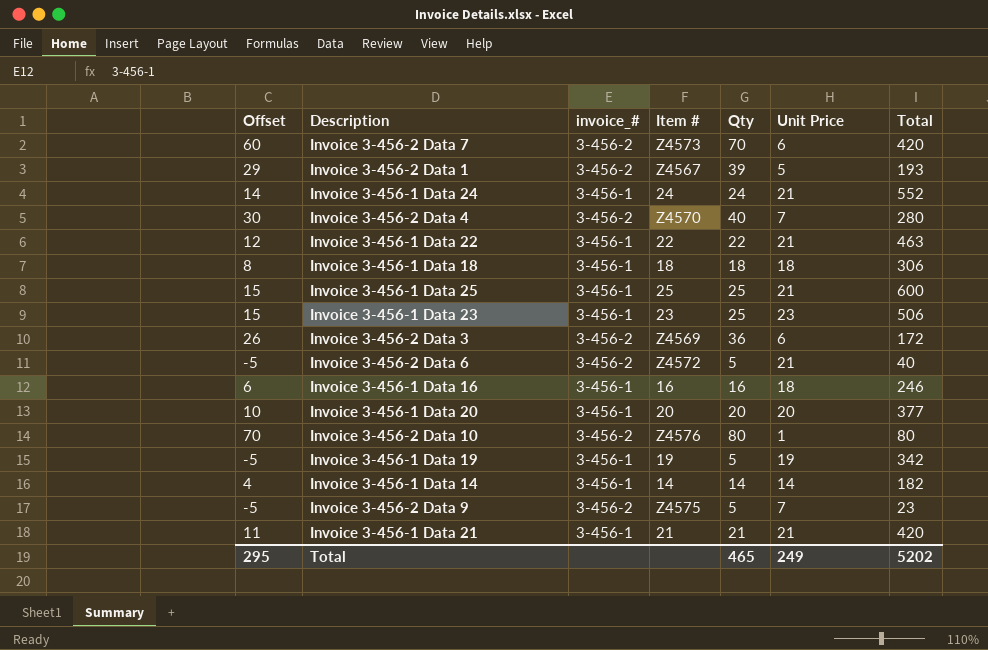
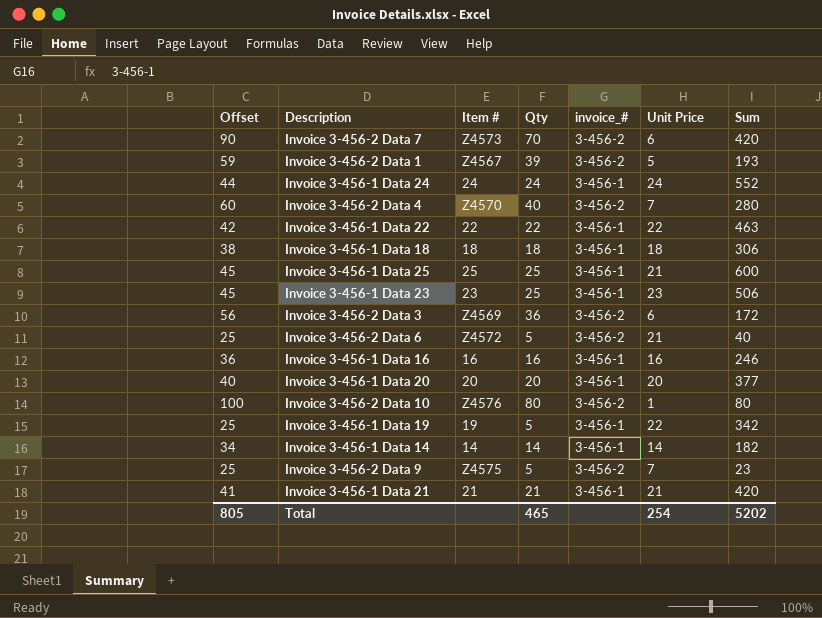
column Offset | formula: [Qty] - 10 -> [Qty] + 20
column invoice_# | position: 3 -> 5
column name: Total -> Sum
Invoice 3-456-1 Data 24 | Unit Price: 21 -> 24
Invoice 3-456-1 Data 22 | Unit Price: 21 -> 22
Invoice 3-456-1 Data 16 | Unit Price: 18 -> 16
Invoice 3-456-1 Data 19 | Unit Price: 19 -> 22
Total | Offset: 295 -> 805
Total | Unit Price: 249 -> 254

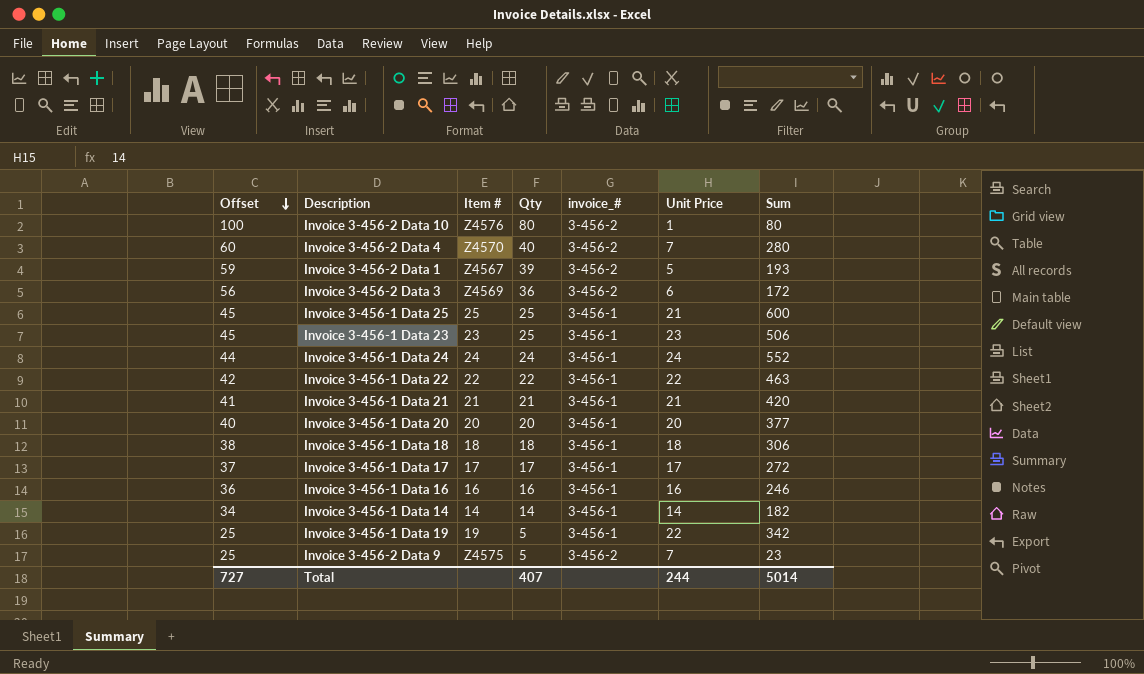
row order: none -> Offset descending
row Invoice 3-456-2 Data 7: 90 | Z4573 | 70 | 3-456-2 | 6 | 420 -> none
row Invoice 3-456-2 Data 6: 25 | Z4572 | 5 | 3-456-2 | 21 | 40 -> none
row Invoice 3-456-1 Data 17: none -> 37 | 17 | 17 | 3-456-1 | 17 | 272
Total | Offset: 805 -> 727
Total | Qty: 465 -> 407
Total | Unit Price: 254 -> 244
Total | Sum: 5202 -> 5014

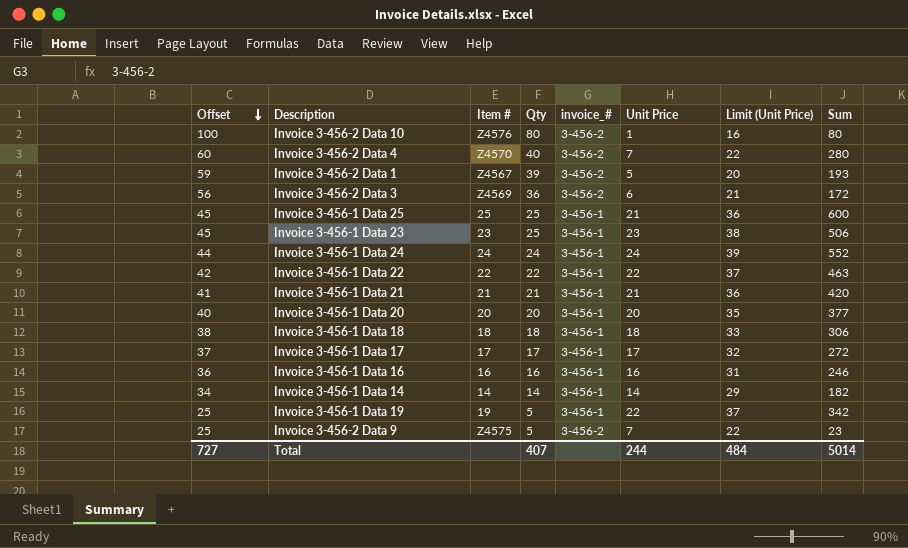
column Limit (Unit Price) | formula: none -> [Unit Price] + 15

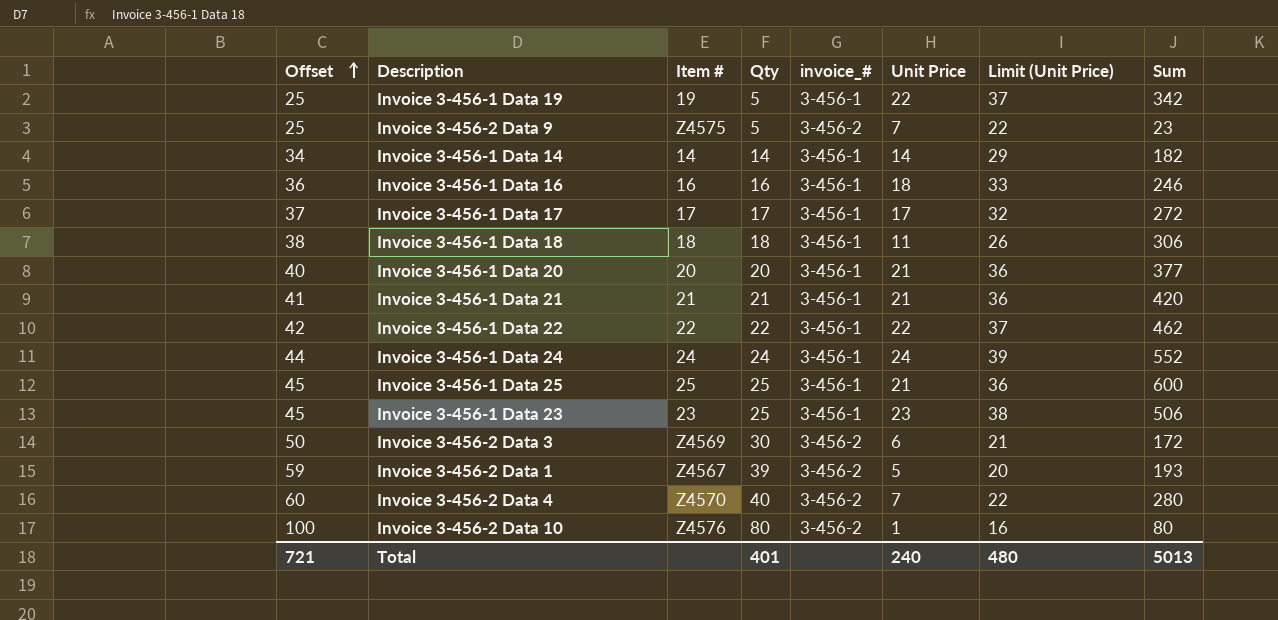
row order: Offset descending -> Offset ascending
Invoice 3-456-1 Data 16 | Unit Price: 16 -> 18
Invoice 3-456-1 Data 16 | Limit (Unit Price): 31 -> 33
Invoice 3-456-1 Data 18 | Unit Price: 18 -> 11
Invoice 3-456-1 Data 18 | Limit (Unit Price): 33 -> 26
Invoice 3-456-1 Data 20 | Unit Price: 20 -> 21
Invoice 3-456-1 Data 20 | Limit (Unit Price): 35 -> 36
Invoice 3-456-1 Data 22 | Sum: 463 -> 462
Invoice 3-456-2 Data 3 | Offset: 56 -> 50
Invoice 3-456-2 Data 3 | Qty: 36 -> 30
Total | Offset: 727 -> 721
Total | Qty: 407 -> 401
Total | Unit Price: 244 -> 240
Total | Limit (Unit Price): 484 -> 480
Total | Sum: 5014 -> 5013

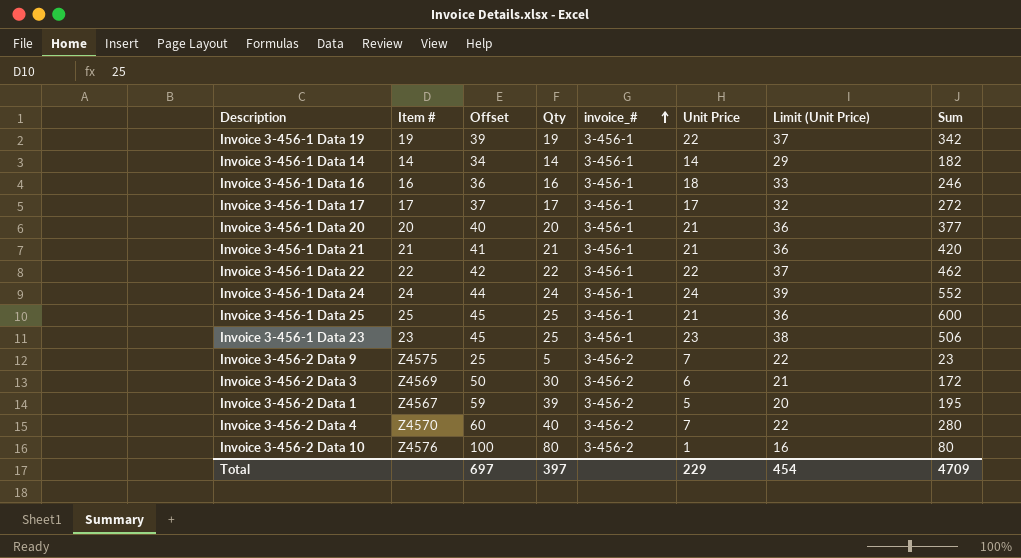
row order: Offset ascending -> invoice_# ascending
column Offset | position: 1 -> 3
row Invoice 3-456-1 Data 18: 38 | 18 | 18 | 3-456-1 | 11 | 26 | 306 -> none
Invoice 3-456-1 Data 19 | Offset: 25 -> 39
Invoice 3-456-1 Data 19 | Qty: 5 -> 19
Invoice 3-456-2 Data 1 | Sum: 193 -> 195
Total | Offset: 721 -> 697
Total | Qty: 401 -> 397
Total | Unit Price: 240 -> 229
Total | Limit (Unit Price): 480 -> 454
Total | Sum: 5013 -> 4709

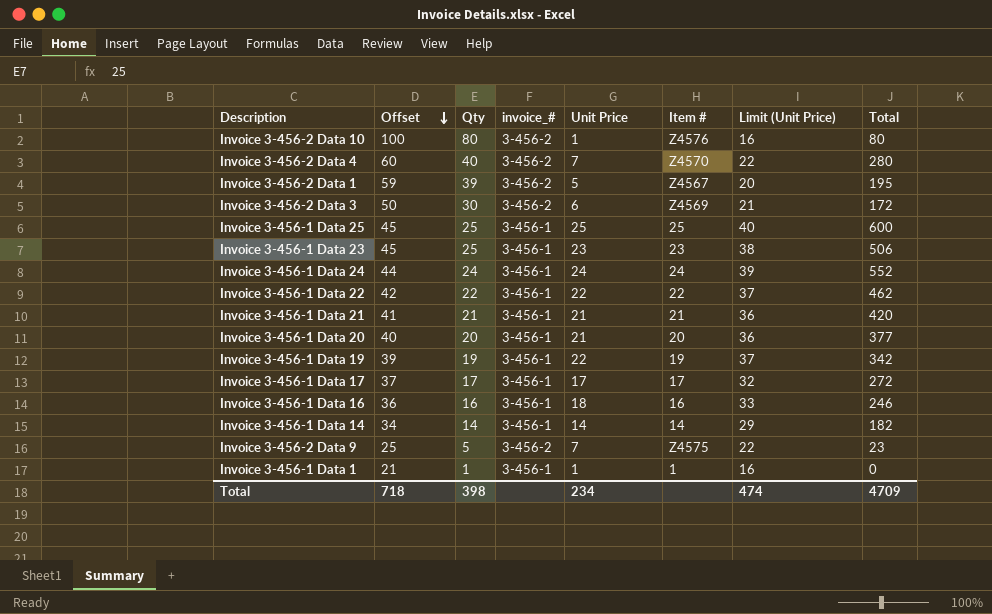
row order: invoice_# ascending -> Offset descending
column Item # | position: 2 -> 6
column name: Sum -> Total
Invoice 3-456-1 Data 25 | Unit Price: 21 -> 25
Invoice 3-456-1 Data 25 | Limit (Unit Price): 36 -> 40
row Invoice 3-456-1 Data 1: none -> 21 | 1 | 3-456-1 | 1 | 1 | 16 | 0
Total | Offset: 697 -> 718
Total | Qty: 397 -> 398
Total | Unit Price: 229 -> 234
Total | Limit (Unit Price): 454 -> 474

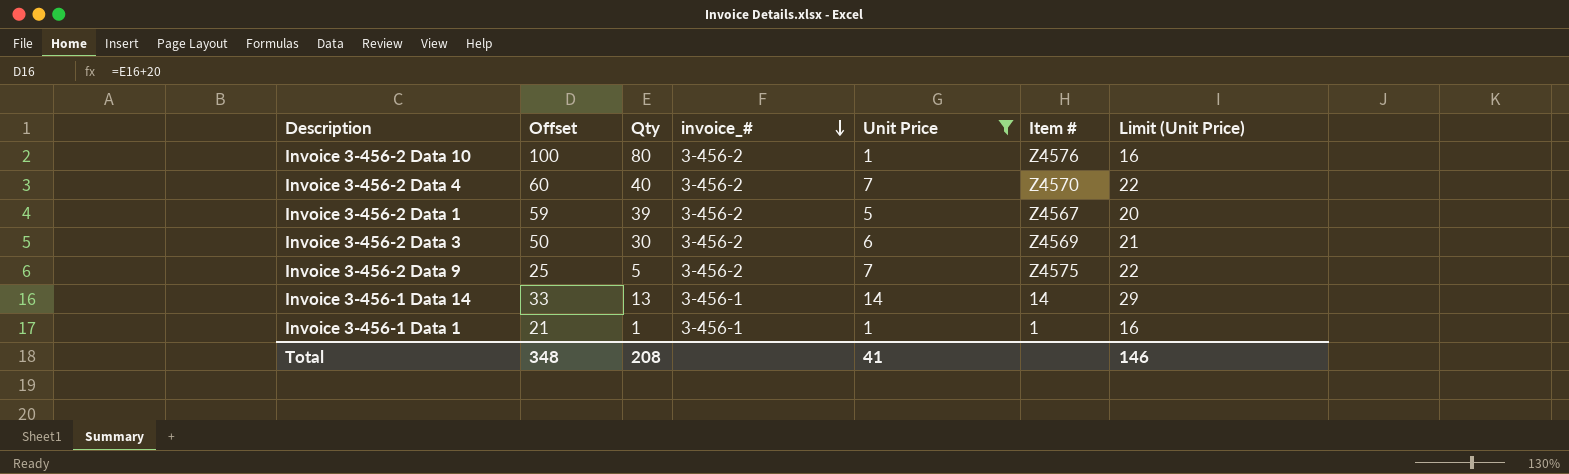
filter: none -> Unit Price <= 14
row order: Offset descending -> invoice_# descending
column Total | position: 8 -> none
Invoice 3-456-1 Data 14 | Offset: 34 -> 33
Invoice 3-456-1 Data 14 | Qty: 14 -> 13
Total | Offset: 718 -> 348
Total | Qty: 398 -> 208
Total | Unit Price: 234 -> 41
Total | Limit (Unit Price): 474 -> 146

